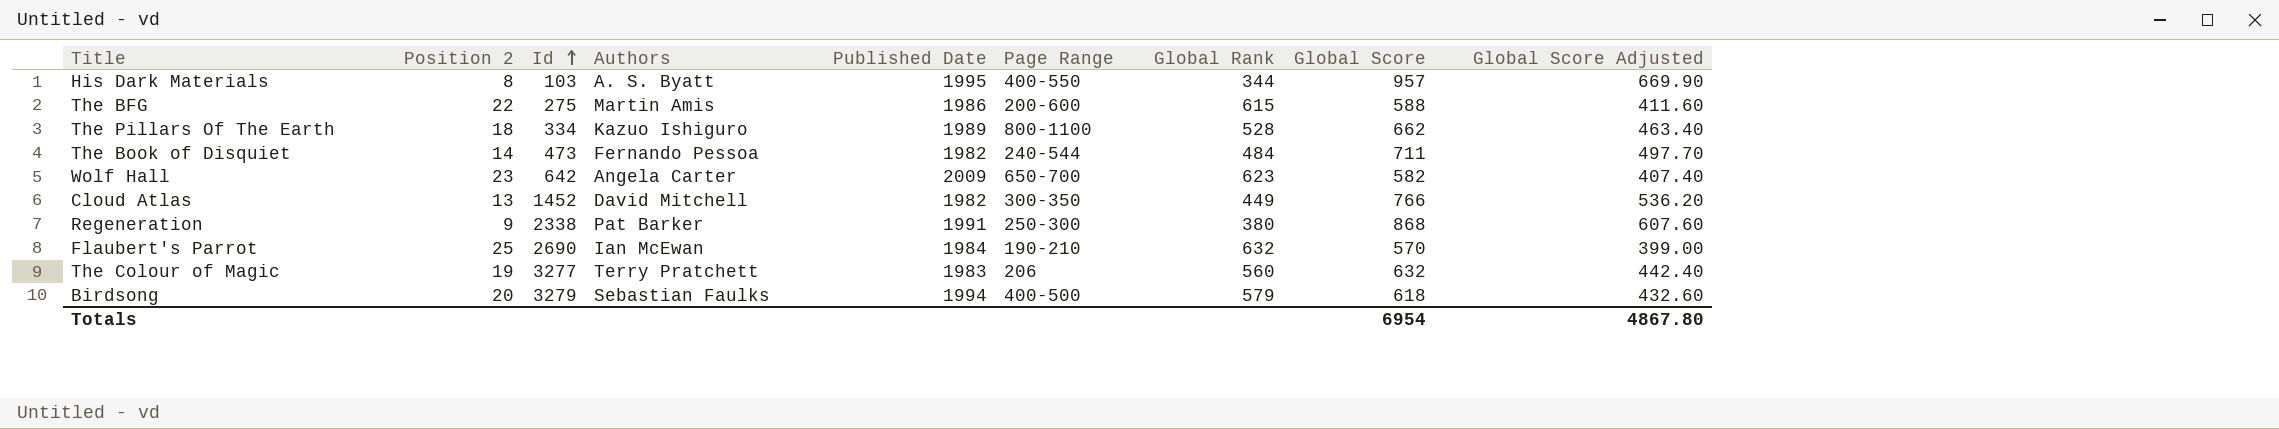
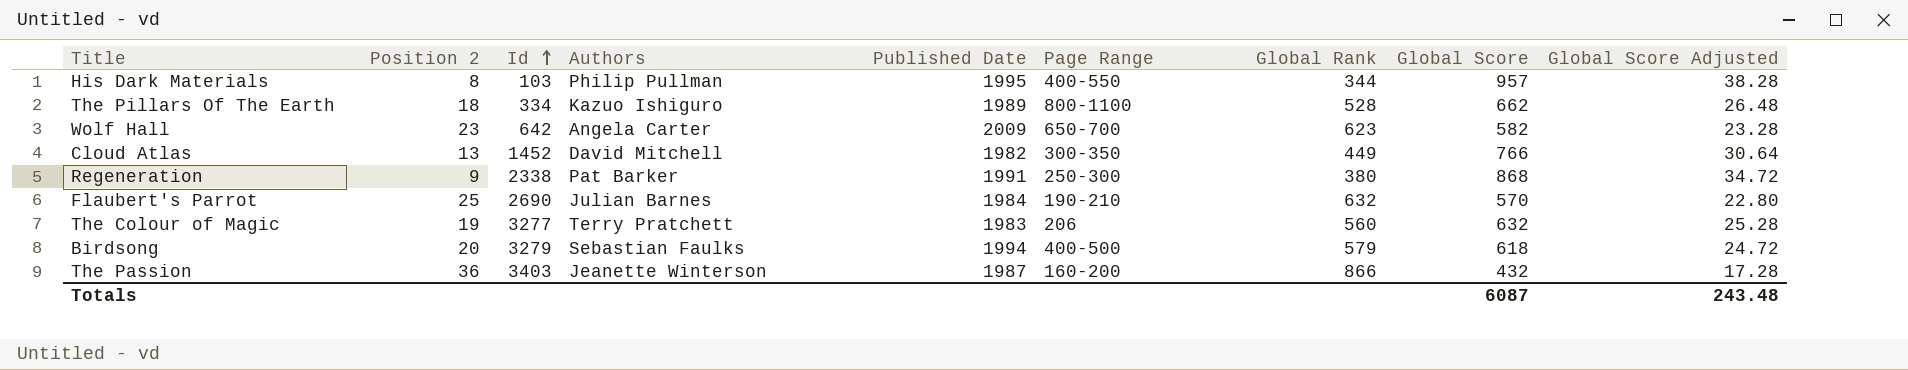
column Global Score Adjusted | formula: [Global Score] * 0.7 -> [Global Score] * 0.04
row The BFG: 22 | 275 | Martin Amis | 1986 | 200-600 | 615 | 588 | 411.60 -> none
row The Book of Disquiet: 14 | 473 | Fernando Pessoa | 1982 | 240-544 | 484 | 711 | 497.70 -> none
His Dark Materials | Authors: A. S. Byatt -> Philip Pullman
Flaubert's Parrot | Authors: Ian McEwan -> Julian Barnes
row The Passion: none -> 36 | 3403 | Jeanette Winterson | 1987 | 160-200 | 866 | 432 | 17.28
Totals | Global Score: 6954 -> 6087
Totals | Global Score Adjusted: 4867.80 -> 243.48

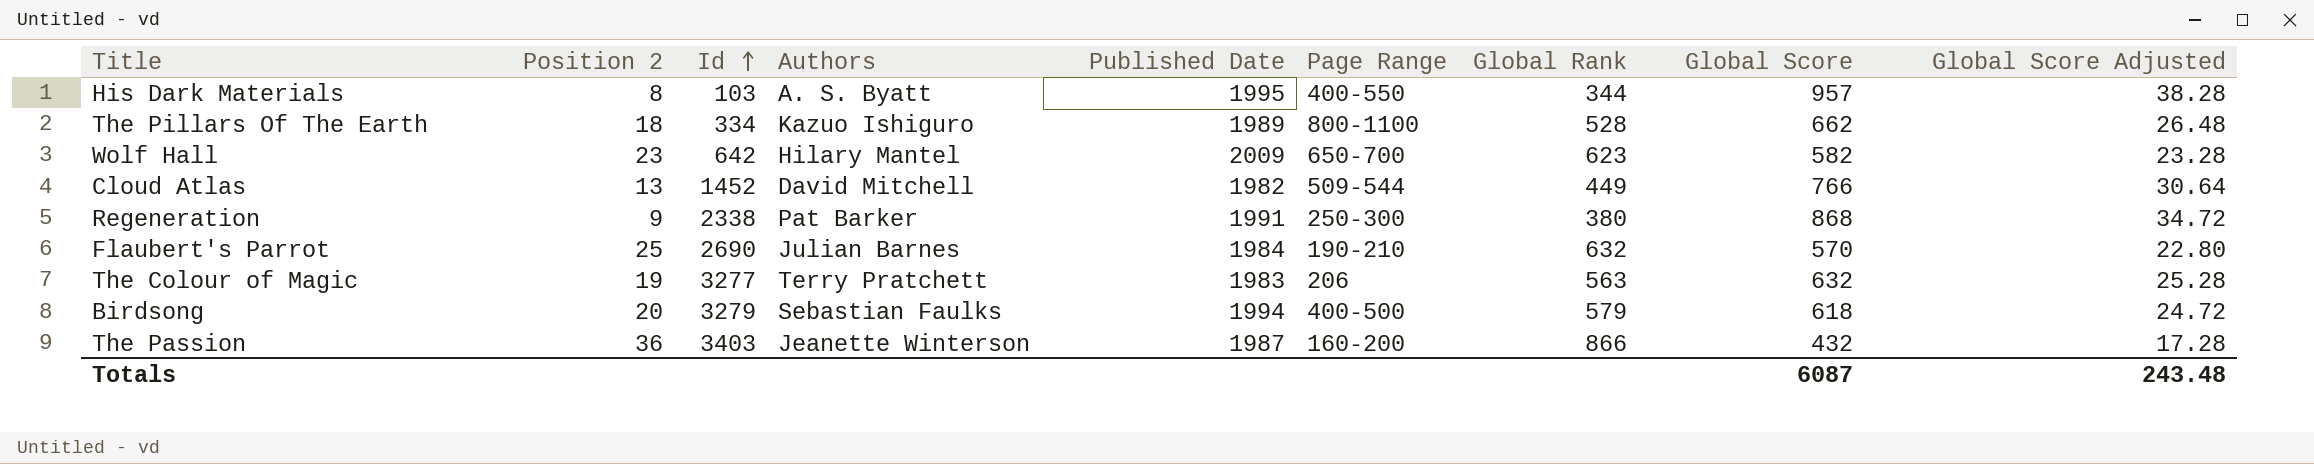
His Dark Materials | Authors: Philip Pullman -> A. S. Byatt
Wolf Hall | Authors: Angela Carter -> Hilary Mantel
Cloud Atlas | Page Range: 300-350 -> 509-544
The Colour of Magic | Global Rank: 560 -> 563

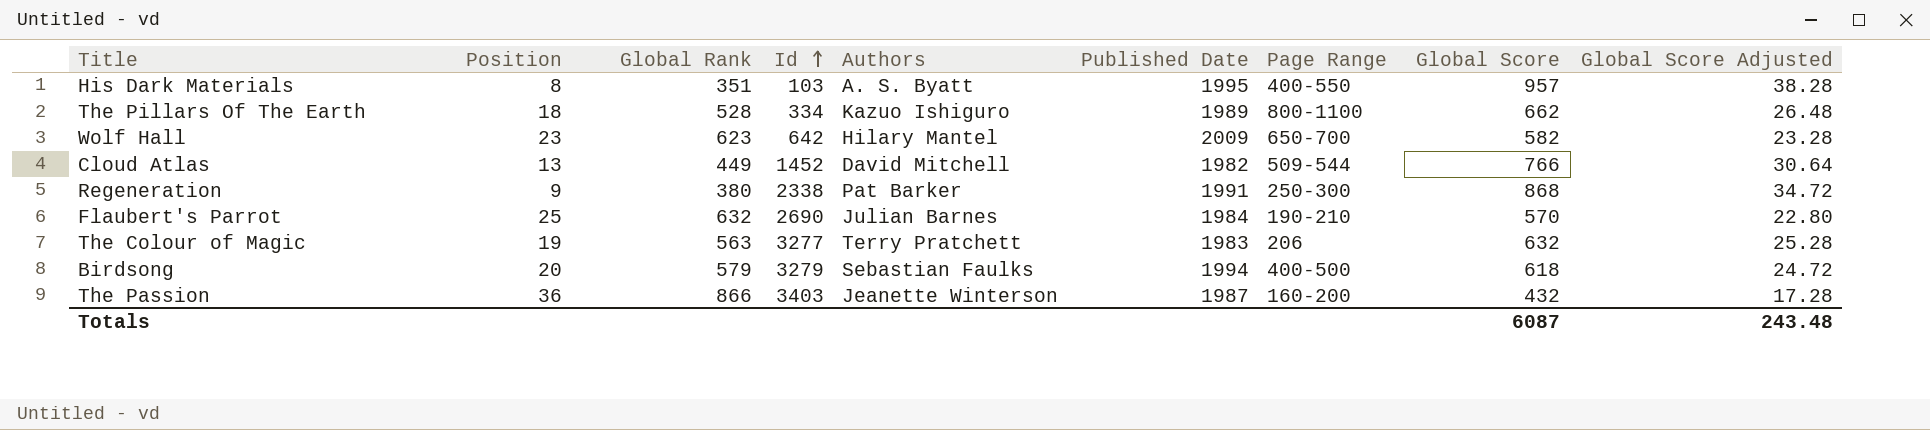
column name: Position 2 -> Position
column Global Rank | position: 7 -> 3
His Dark Materials | Global Rank: 344 -> 351

